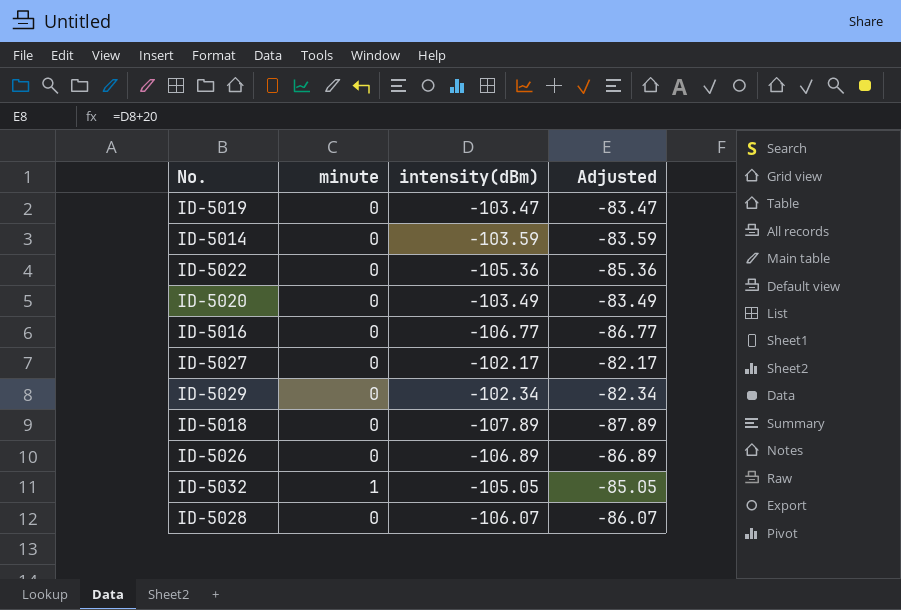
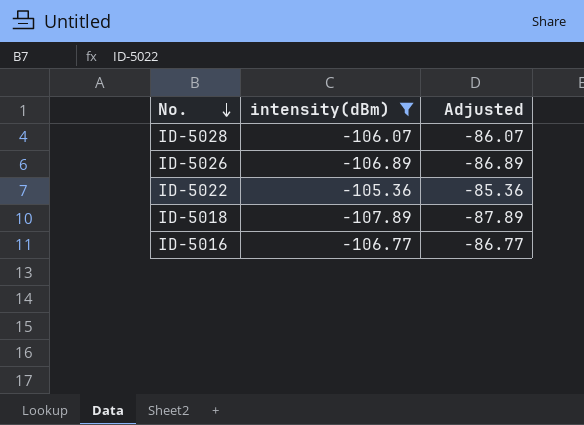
filter: none -> intensity(dBm) <= -105.36
row order: none -> No. descending
column minute | position: 2 -> none

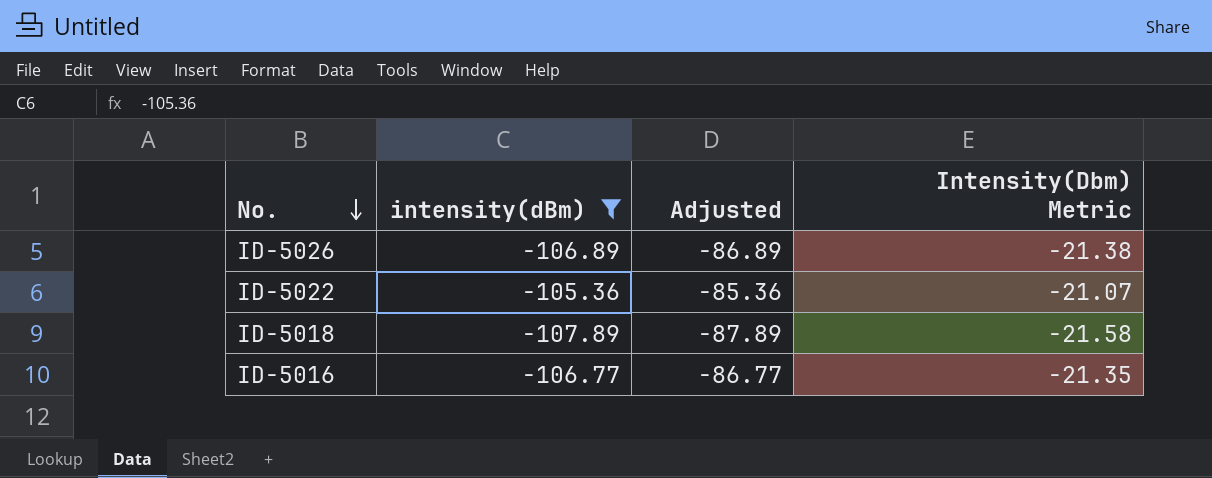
column Intensity(Dbm) Metric | formula: none -> [intensity(dBm)] * 0.2
row ID-5028: -106.07 | -86.07 -> none

